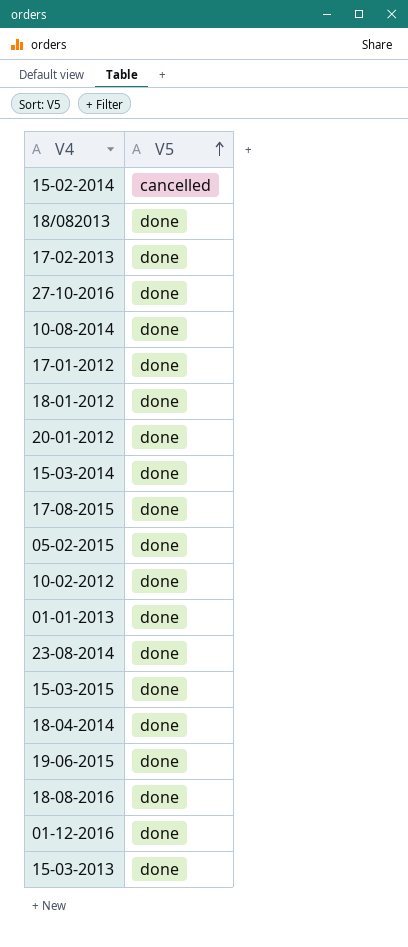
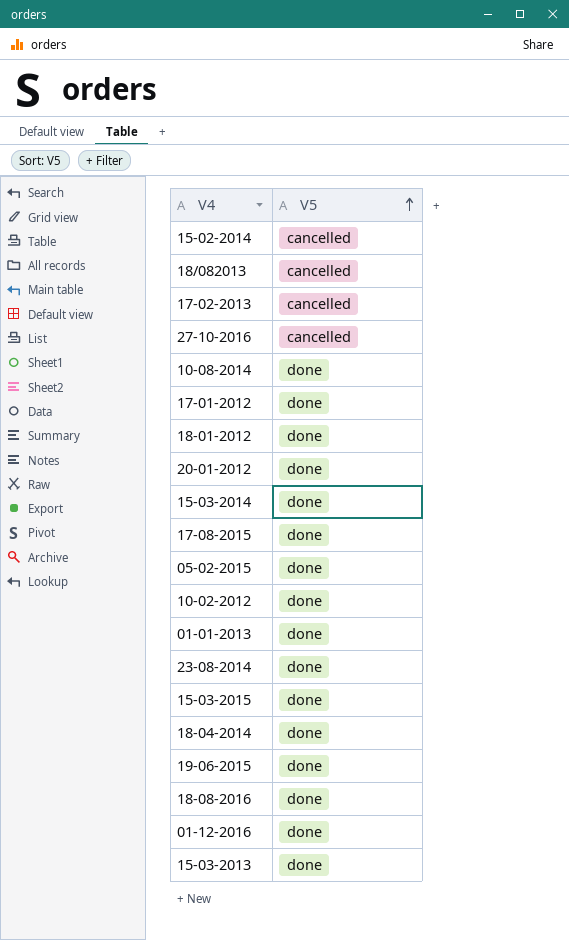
18/082013 | V5: done -> cancelled
17-02-2013 | V5: done -> cancelled
27-10-2016 | V5: done -> cancelled

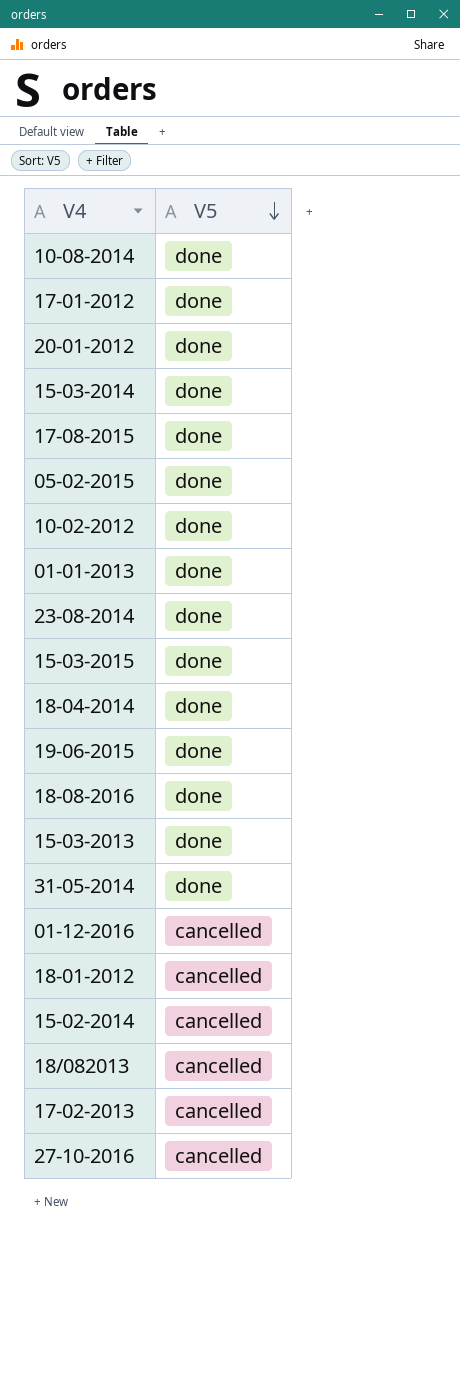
row order: V5 ascending -> V5 descending
row 31-05-2014: none -> done
01-12-2016 | V5: done -> cancelled
18-01-2012 | V5: done -> cancelled

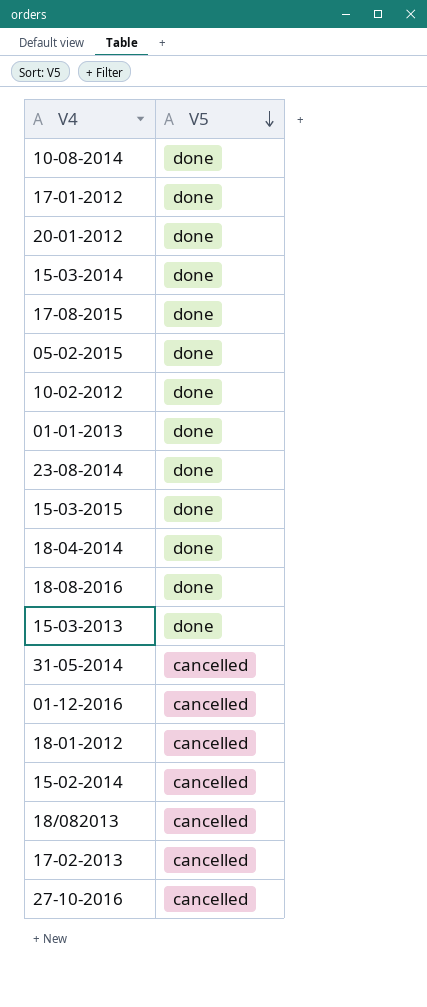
row 19-06-2015: done -> none
31-05-2014 | V5: done -> cancelled

